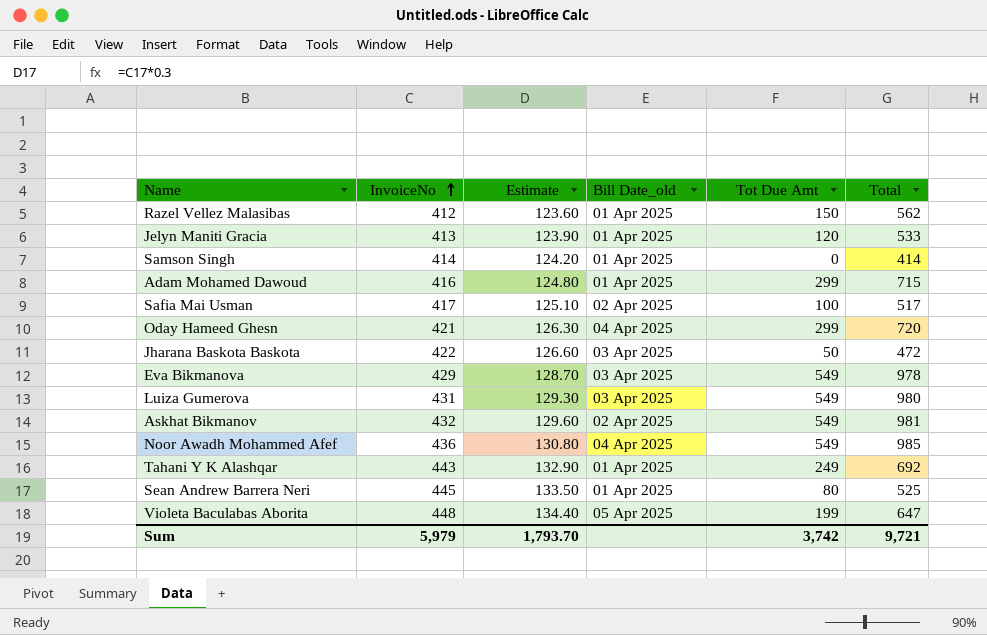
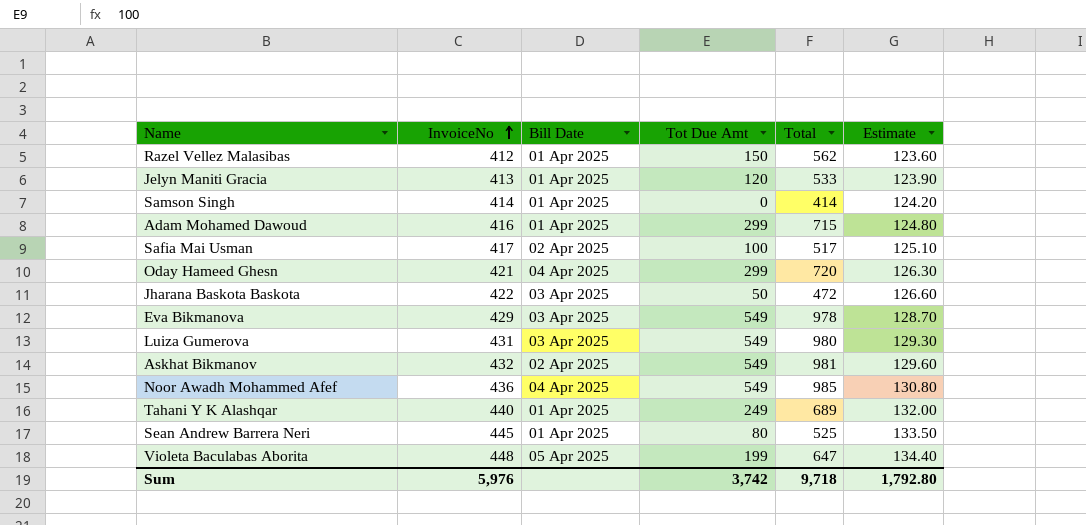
column name: Bill Date_old -> Bill Date
column Estimate | position: 3 -> 6
Tahani Y K Alashqar | InvoiceNo: 443 -> 440
Tahani Y K Alashqar | Total: 692 -> 689
Tahani Y K Alashqar | Estimate: 132.90 -> 132.00
Sum | InvoiceNo: 5,979 -> 5,976
Sum | Total: 9,721 -> 9,718
Sum | Estimate: 1,793.70 -> 1,792.80

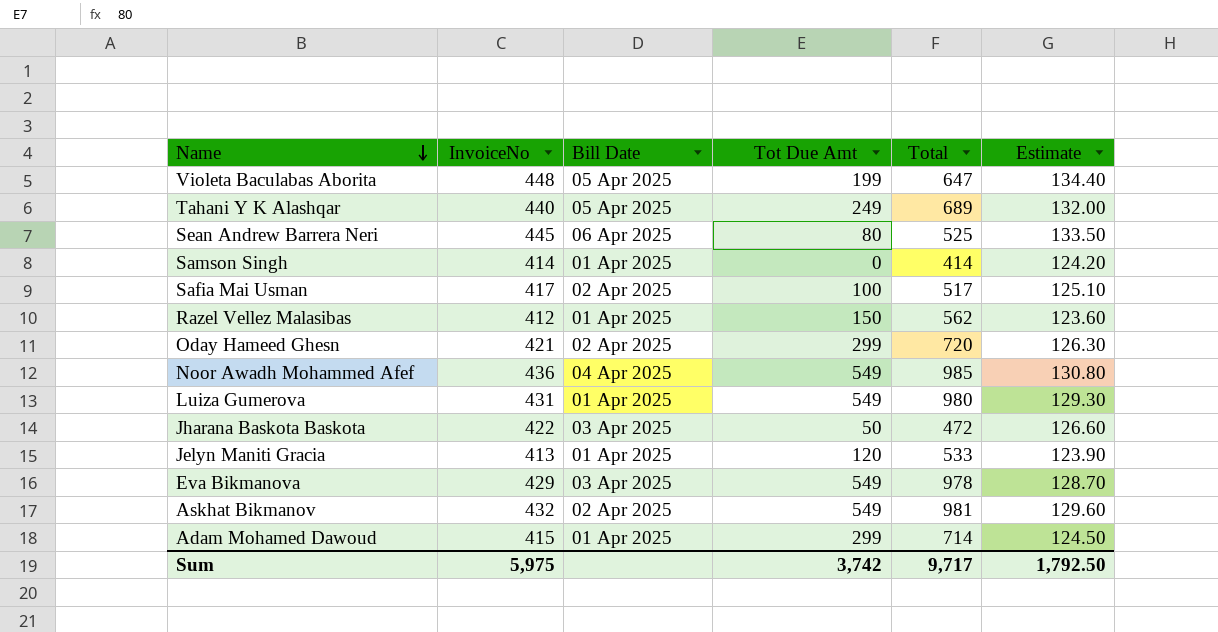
row order: InvoiceNo ascending -> Name descending
Tahani Y K Alashqar | Bill Date: 01 Apr 2025 -> 05 Apr 2025
Sean Andrew Barrera Neri | Bill Date: 01 Apr 2025 -> 06 Apr 2025
Oday Hameed Ghesn | Bill Date: 04 Apr 2025 -> 02 Apr 2025
Luiza Gumerova | Bill Date: 03 Apr 2025 -> 01 Apr 2025
Adam Mohamed Dawoud | InvoiceNo: 416 -> 415
Adam Mohamed Dawoud | Total: 715 -> 714
Adam Mohamed Dawoud | Estimate: 124.80 -> 124.50
Sum | InvoiceNo: 5,976 -> 5,975
Sum | Total: 9,718 -> 9,717
Sum | Estimate: 1,792.80 -> 1,792.50

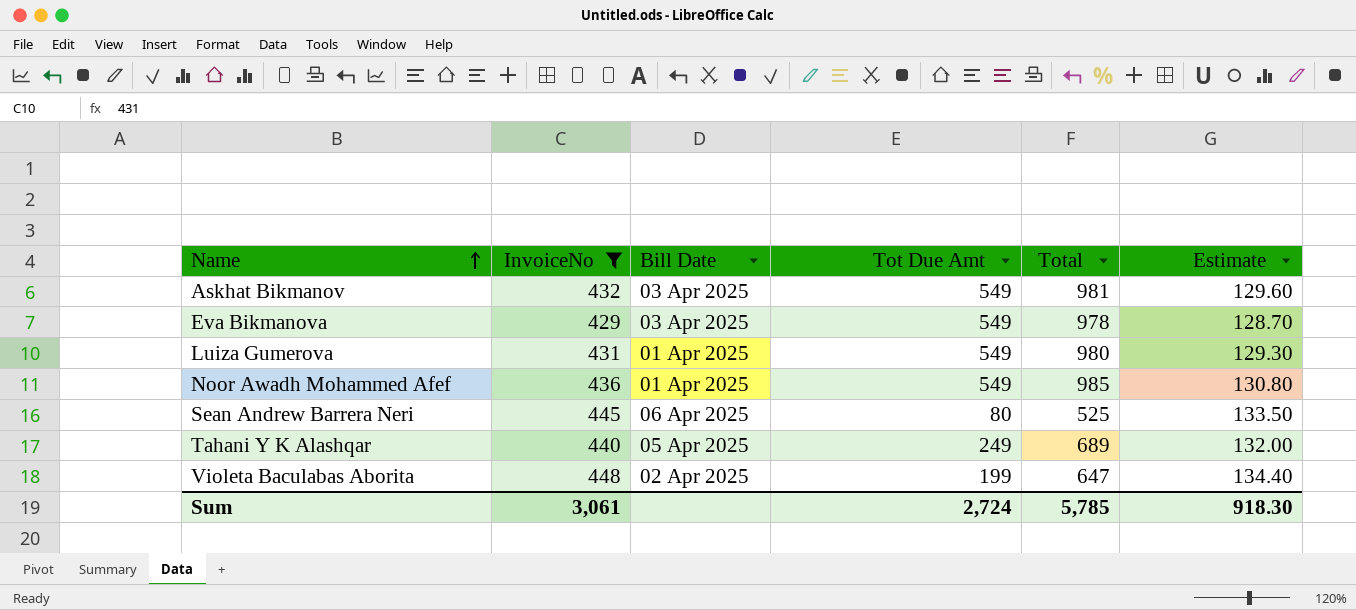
filter: none -> InvoiceNo >= 429
row order: Name descending -> Name ascending
Askhat Bikmanov | Bill Date: 02 Apr 2025 -> 03 Apr 2025
Noor Awadh Mohammed Afef | Bill Date: 04 Apr 2025 -> 01 Apr 2025
Violeta Baculabas Aborita | Bill Date: 05 Apr 2025 -> 02 Apr 2025
Sum | InvoiceNo: 5,975 -> 3,061
Sum | Tot Due Amt: 3,742 -> 2,724
Sum | Total: 9,717 -> 5,785
Sum | Estimate: 1,792.50 -> 918.30

